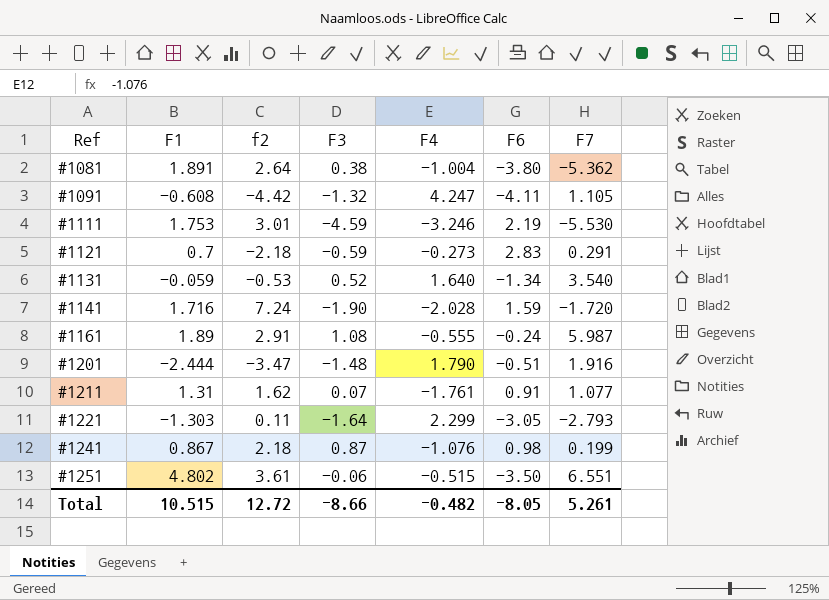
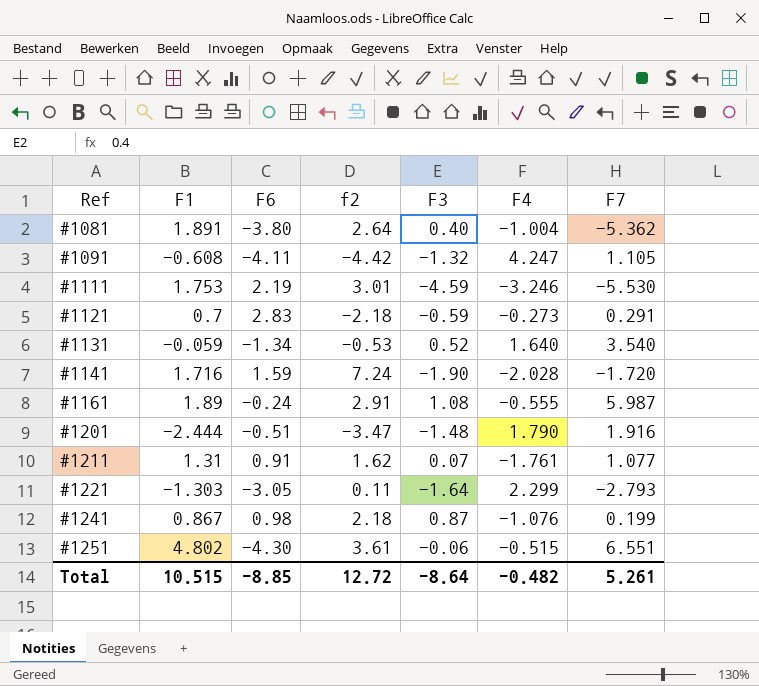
column F6 | position: 6 -> 3
#1081 | F3: 0.38 -> 0.40
#1251 | F6: -3.50 -> -4.30
Total | F6: -8.05 -> -8.85
Total | F3: -8.66 -> -8.64

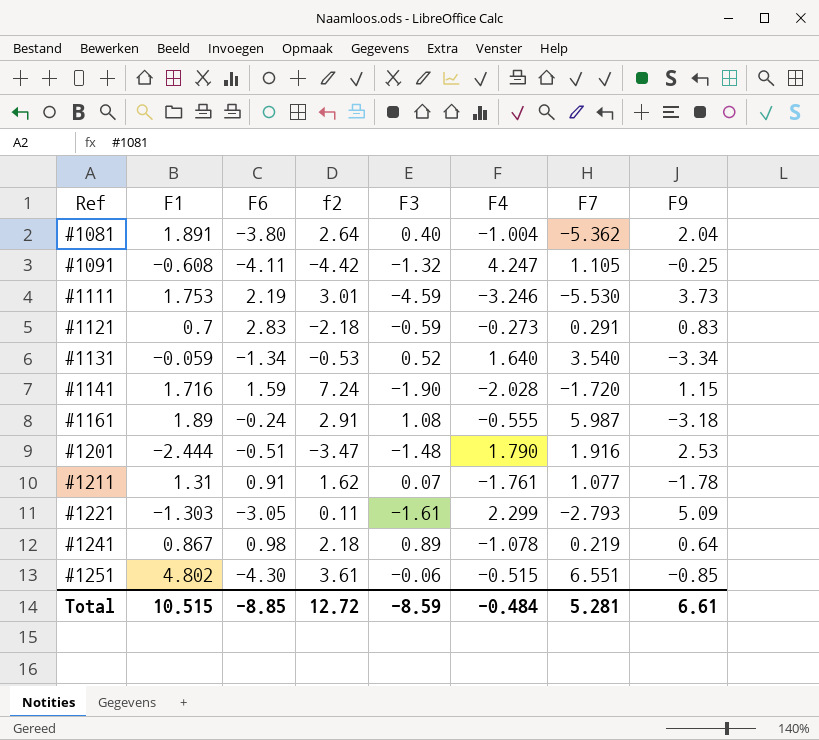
column F9 | position: none -> 8
#1221 | F3: -1.64 -> -1.61
#1241 | F3: 0.87 -> 0.89
#1241 | F4: -1.076 -> -1.078
#1241 | F7: 0.199 -> 0.219
Total | F3: -8.64 -> -8.59
Total | F4: -0.482 -> -0.484
Total | F7: 5.261 -> 5.281

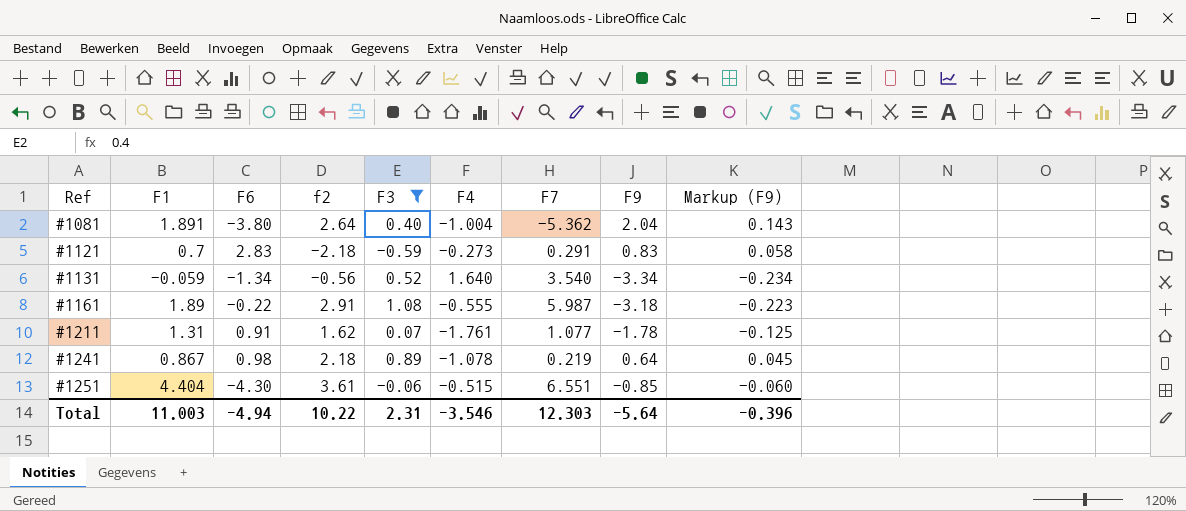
filter: none -> F3 >= -0.59
column Markup (F9) | formula: none -> [F9] * 0.07
#1131 | f2: -0.53 -> -0.56
#1161 | F6: -0.24 -> -0.22
#1251 | F1: 4.802 -> 4.404
Total | F1: 10.515 -> 11.003
Total | F6: -8.85 -> -4.94
Total | f2: 12.72 -> 10.22
Total | F3: -8.59 -> 2.31
Total | F4: -0.484 -> -3.546
Total | F7: 5.281 -> 12.303
Total | F9: 6.61 -> -5.64

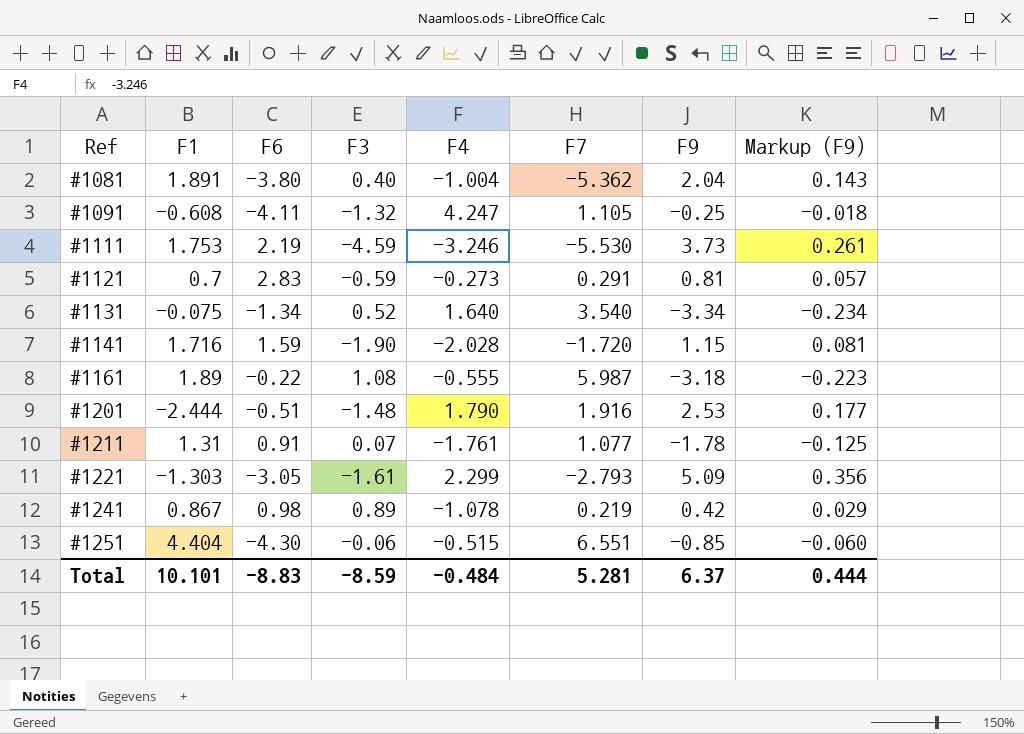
filter: F3 >= -0.59 -> none
column f2 | position: 4 -> none
#1121 | F9: 0.83 -> 0.81
#1121 | Markup (F9): 0.058 -> 0.057
#1131 | F1: -0.059 -> -0.075
#1241 | F9: 0.64 -> 0.42
#1241 | Markup (F9): 0.045 -> 0.029
Total | F1: 11.003 -> 10.101
Total | F6: -4.94 -> -8.83
Total | F3: 2.31 -> -8.59
Total | F4: -3.546 -> -0.484
Total | F7: 12.303 -> 5.281
Total | F9: -5.64 -> 6.37
Total | Markup (F9): -0.396 -> 0.444

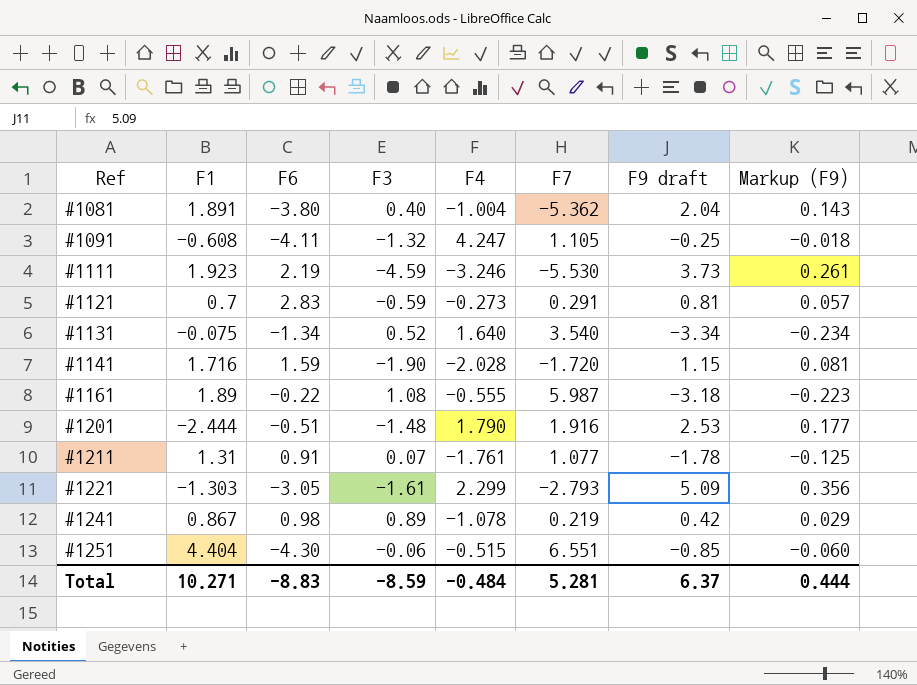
column name: F9 -> F9 draft
#1111 | F1: 1.753 -> 1.923
Total | F1: 10.101 -> 10.271

